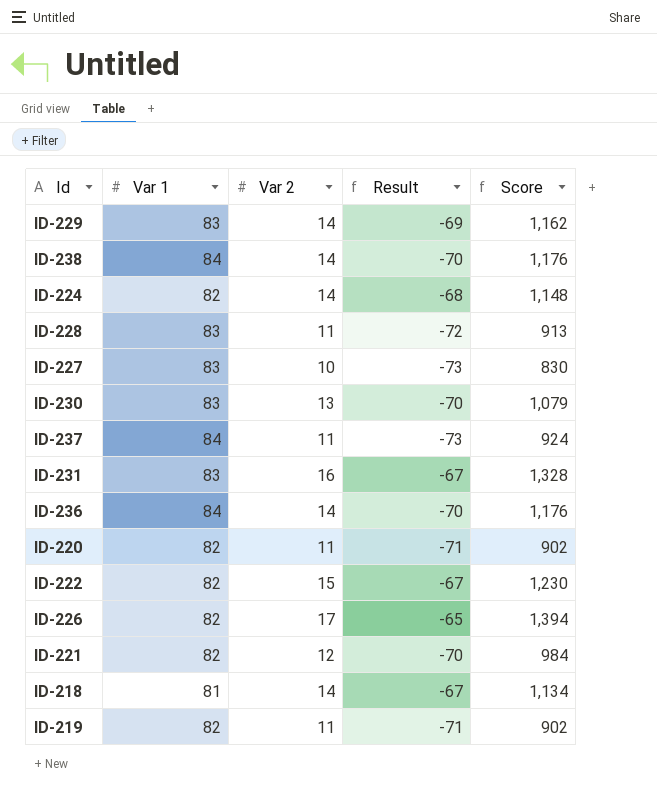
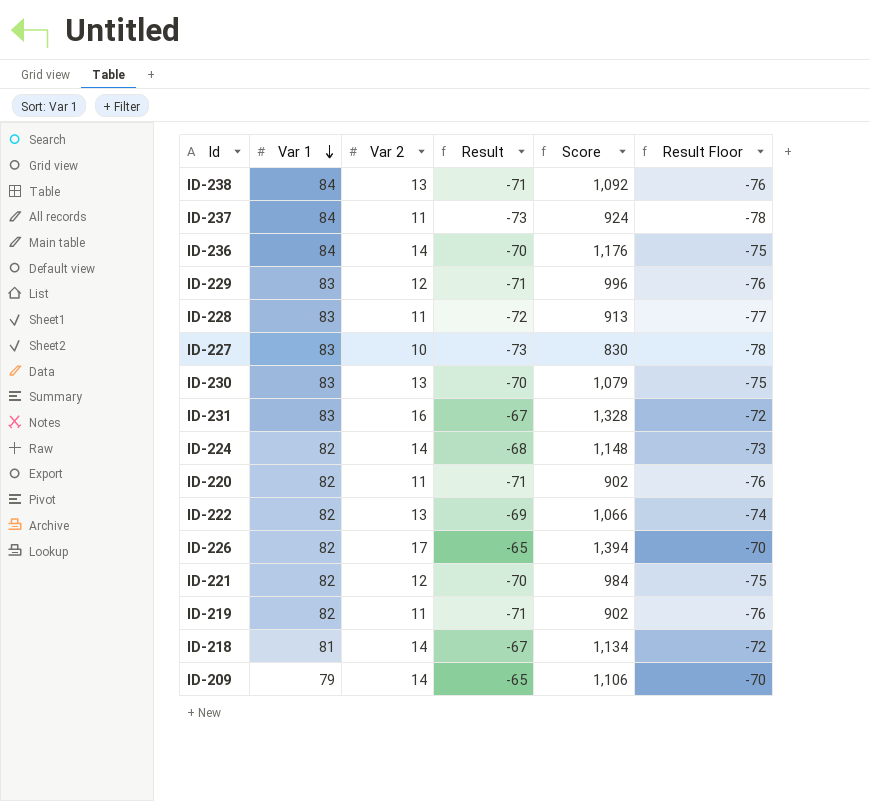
row order: none -> Var 1 descending
column Result Floor | formula: none -> [Result] - 5
ID-238 | Var 2: 14 -> 13
ID-238 | Result: -70 -> -71
ID-238 | Score: 1,176 -> 1,092
ID-229 | Var 2: 14 -> 12
ID-229 | Result: -69 -> -71
ID-229 | Score: 1,162 -> 996
ID-222 | Var 2: 15 -> 13
ID-222 | Result: -67 -> -69
ID-222 | Score: 1,230 -> 1,066
row ID-209: none -> 79 | 14 | -65 | 1,106 | -70

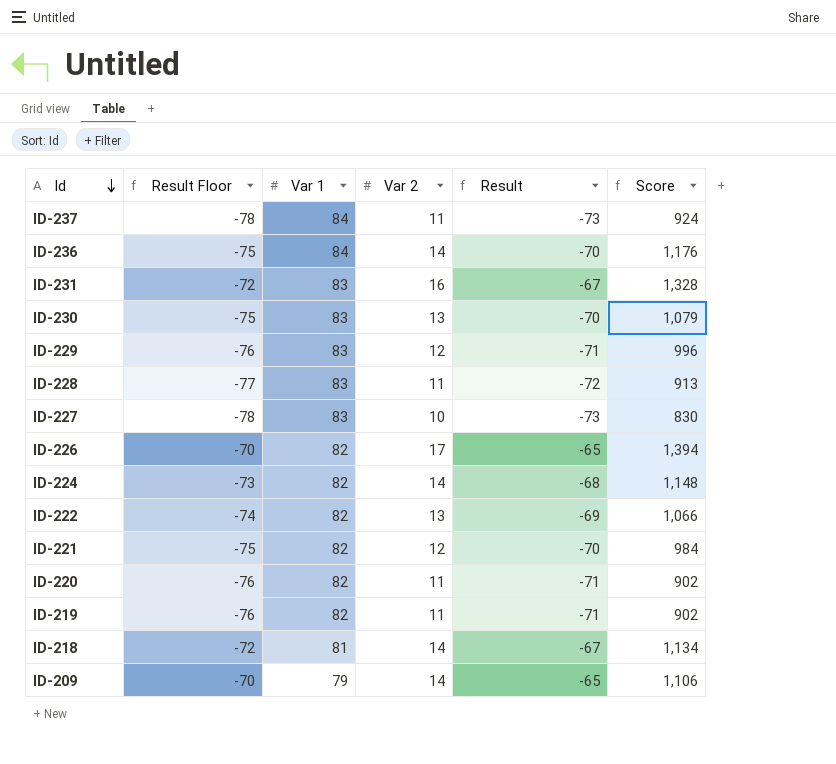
row order: Var 1 descending -> Id descending
column Result Floor | position: 6 -> 2
row ID-238: 84 | 13 | -71 | 1,092 | -76 -> none

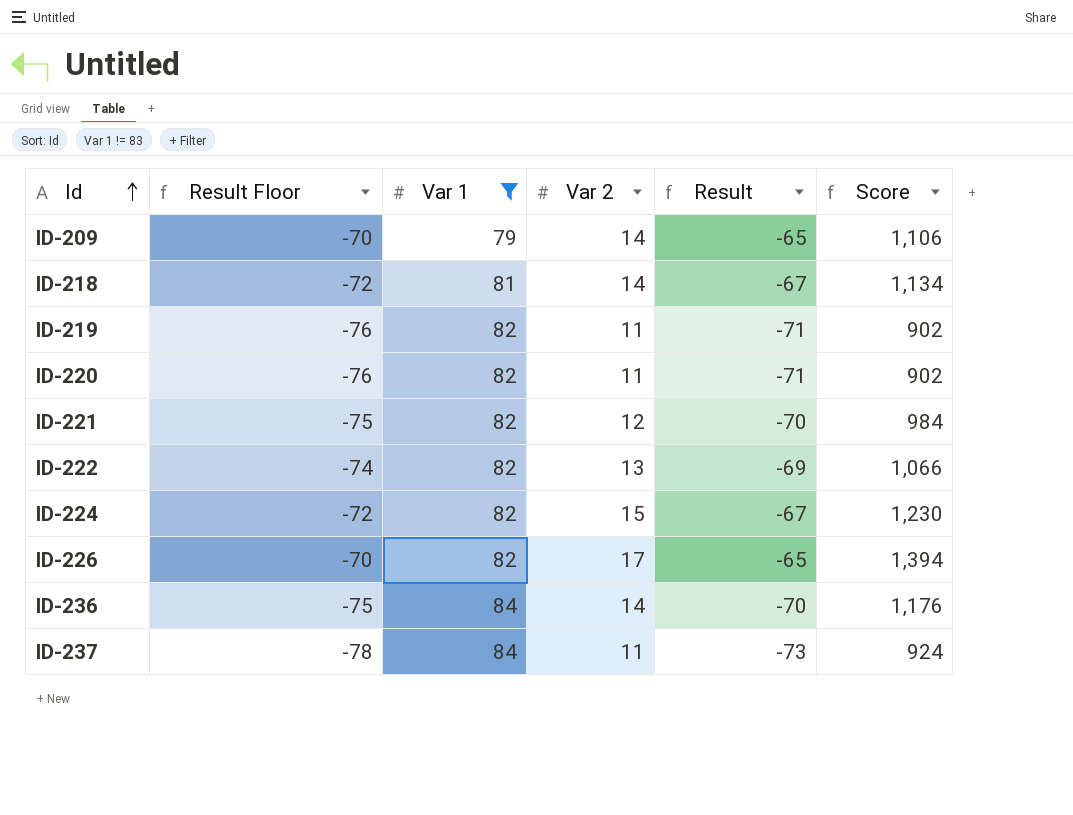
filter: none -> Var 1 != 83
row order: Id descending -> Id ascending
ID-224 | Result Floor: -73 -> -72
ID-224 | Var 2: 14 -> 15
ID-224 | Result: -68 -> -67
ID-224 | Score: 1,148 -> 1,230

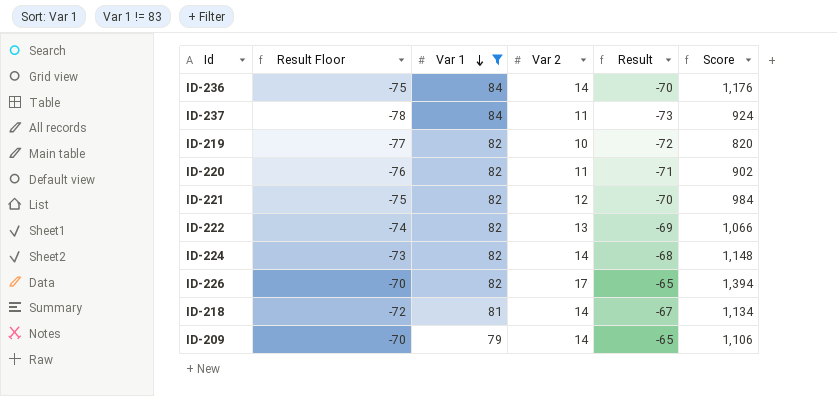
row order: Id ascending -> Var 1 descending
ID-219 | Result Floor: -76 -> -77
ID-219 | Var 2: 11 -> 10
ID-219 | Result: -71 -> -72
ID-219 | Score: 902 -> 820
ID-224 | Result Floor: -72 -> -73
ID-224 | Var 2: 15 -> 14
ID-224 | Result: -67 -> -68
ID-224 | Score: 1,230 -> 1,148

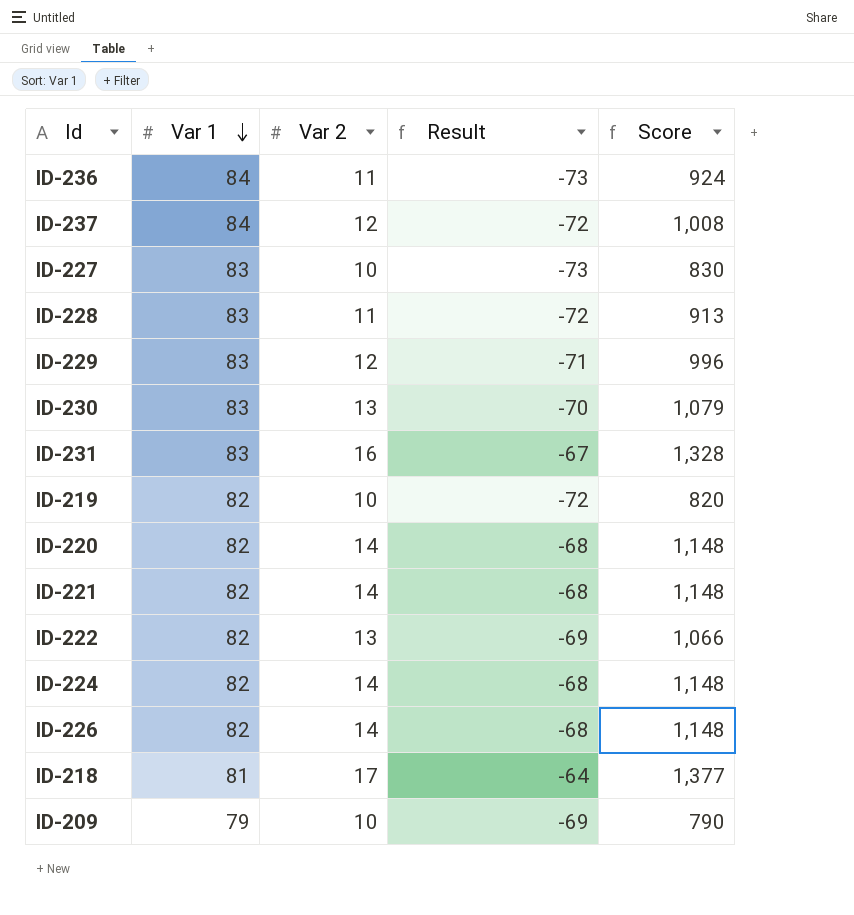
filter: Var 1 != 83 -> none
column Result Floor | formula: [Result] - 5 -> none
ID-236 | Var 2: 14 -> 11
ID-236 | Result: -70 -> -73
ID-236 | Score: 1,176 -> 924
ID-237 | Var 2: 11 -> 12
ID-237 | Result: -73 -> -72
ID-237 | Score: 924 -> 1,008
ID-220 | Var 2: 11 -> 14
ID-220 | Result: -71 -> -68
ID-220 | Score: 902 -> 1,148
ID-221 | Var 2: 12 -> 14
ID-221 | Result: -70 -> -68
ID-221 | Score: 984 -> 1,148
ID-226 | Var 2: 17 -> 14
ID-226 | Result: -65 -> -68
ID-226 | Score: 1,394 -> 1,148
ID-218 | Var 2: 14 -> 17
ID-218 | Result: -67 -> -64
ID-218 | Score: 1,134 -> 1,377
ID-209 | Var 2: 14 -> 10
ID-209 | Result: -65 -> -69
ID-209 | Score: 1,106 -> 790

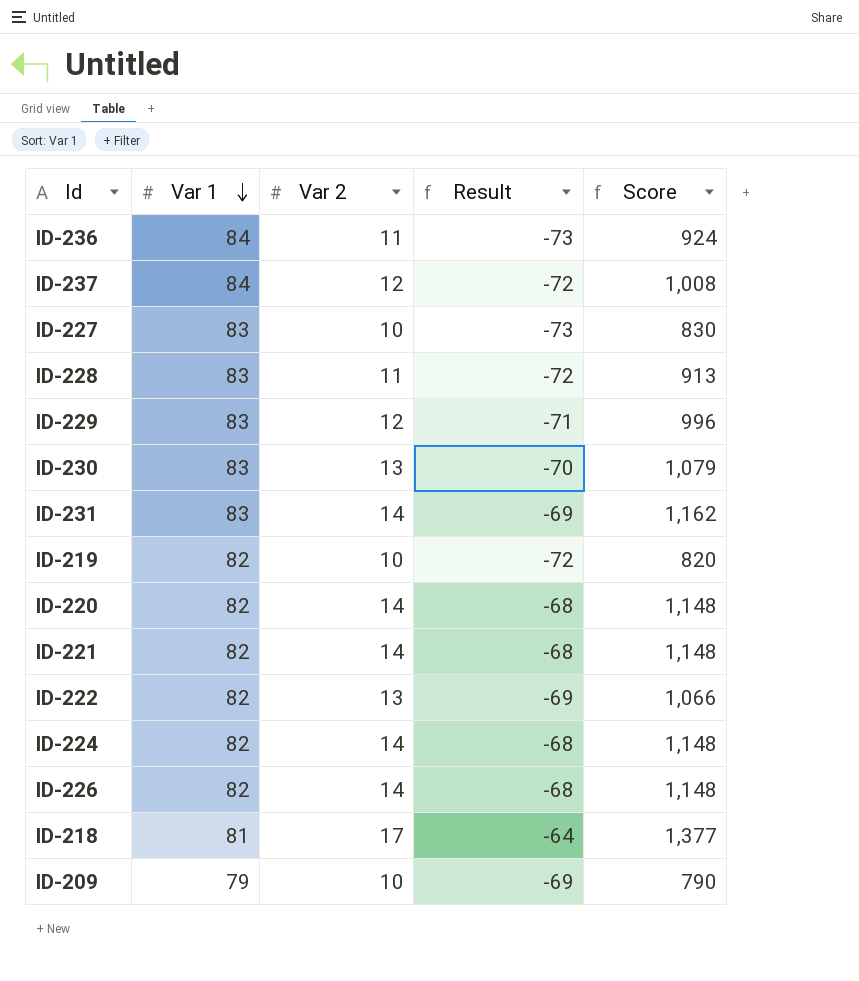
ID-231 | Var 2: 16 -> 14
ID-231 | Result: -67 -> -69
ID-231 | Score: 1,328 -> 1,162

